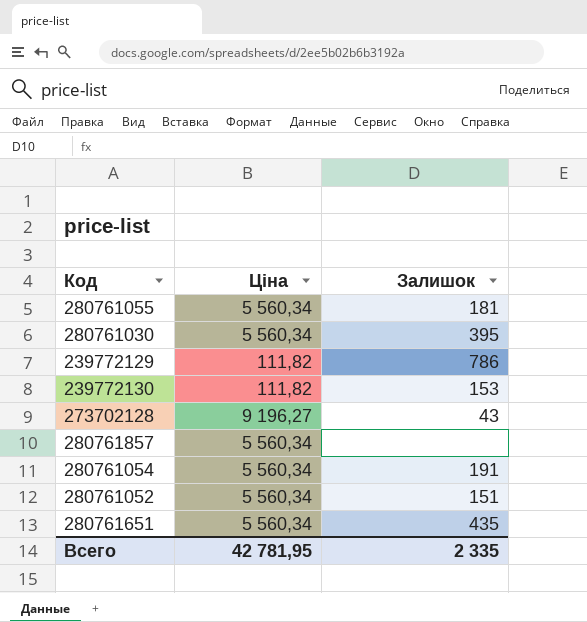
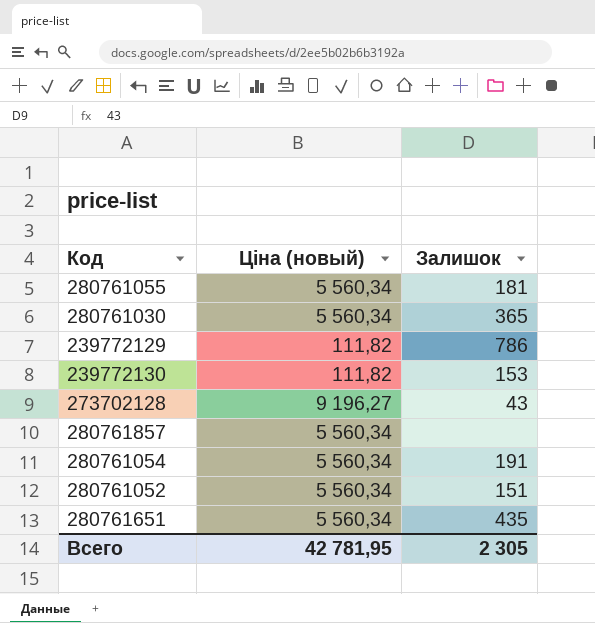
column name: Ціна -> Ціна (новый)
280761030 | Залишок: 395 -> 365
Всего | Залишок: 2 335 -> 2 305

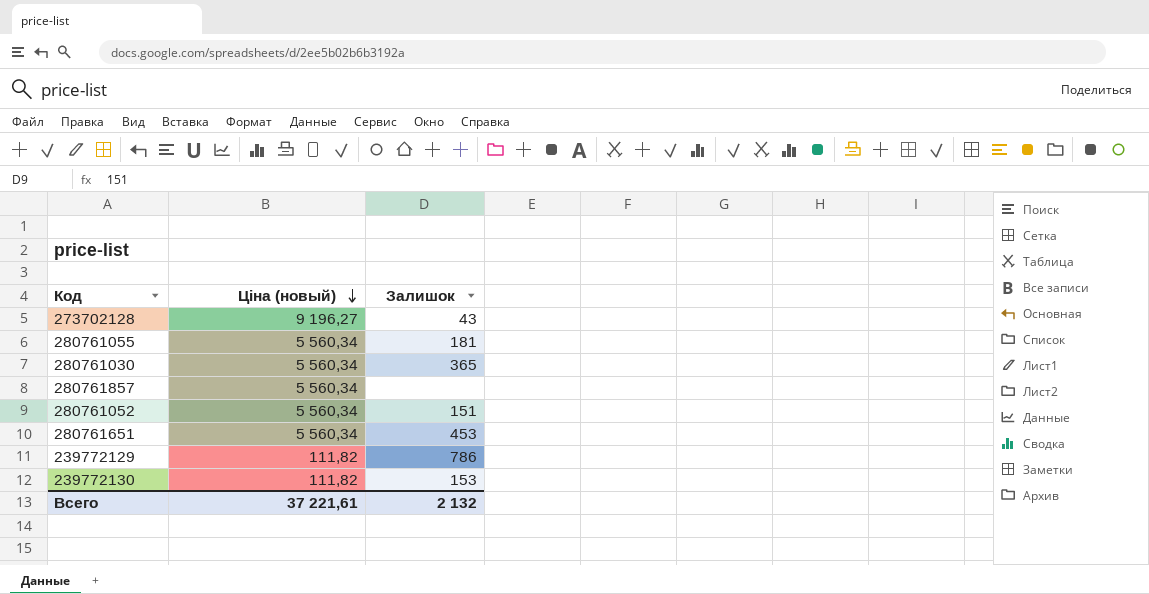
row order: none -> Ціна (новый) descending
row 280761054: 5 560,34 | 191 -> none
280761651 | Залишок: 435 -> 453
Всего | Ціна (новый): 42 781,95 -> 37 221,61
Всего | Залишок: 2 305 -> 2 132

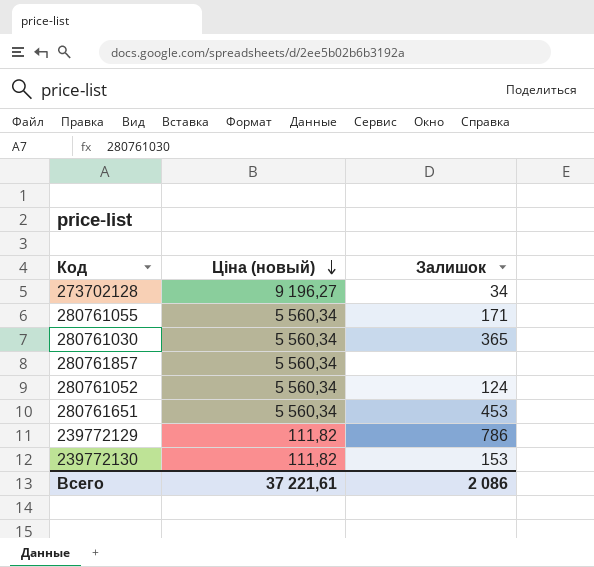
273702128 | Залишок: 43 -> 34
280761055 | Залишок: 181 -> 171
280761052 | Залишок: 151 -> 124
Всего | Залишок: 2 132 -> 2 086

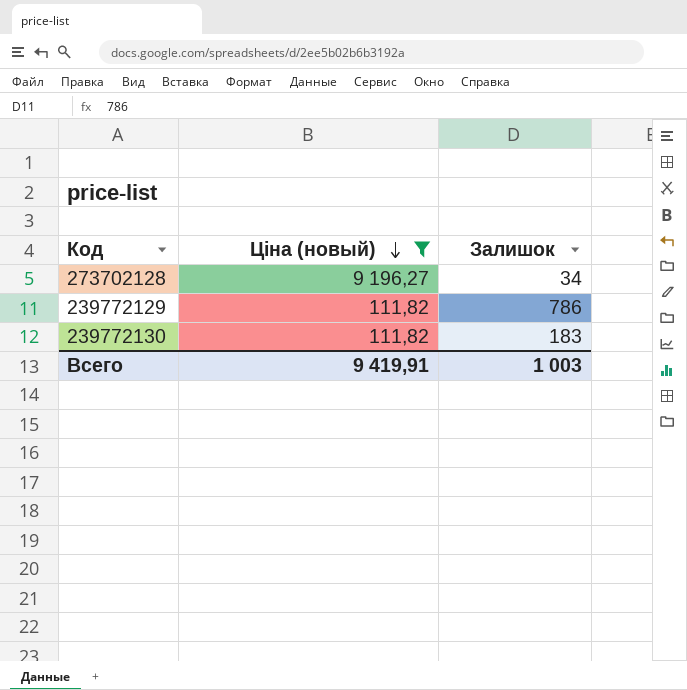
filter: none -> Ціна (новый) != 5 560,34
239772130 | Залишок: 153 -> 183
Всего | Ціна (новый): 37 221,61 -> 9 419,91
Всего | Залишок: 2 086 -> 1 003

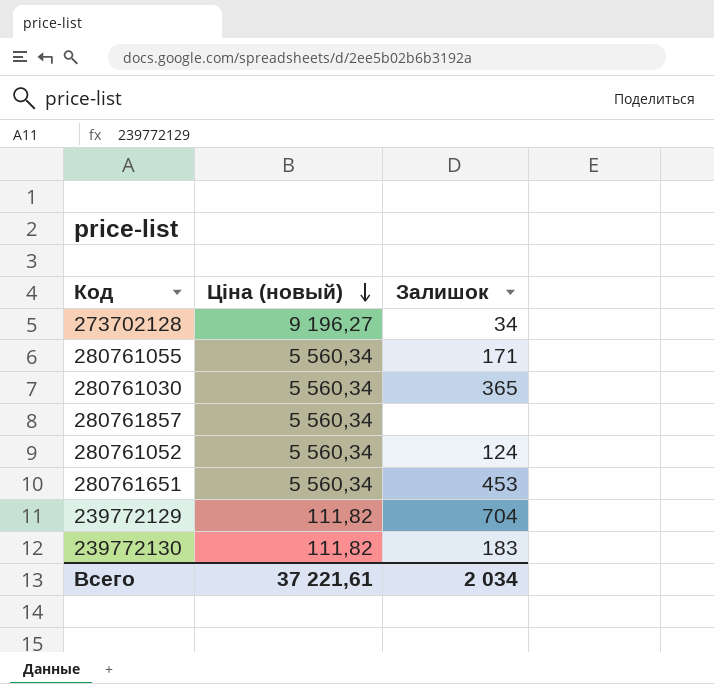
filter: Ціна (новый) != 5 560,34 -> none
239772129 | Залишок: 786 -> 704
Всего | Ціна (новый): 9 419,91 -> 37 221,61
Всего | Залишок: 1 003 -> 2 034

